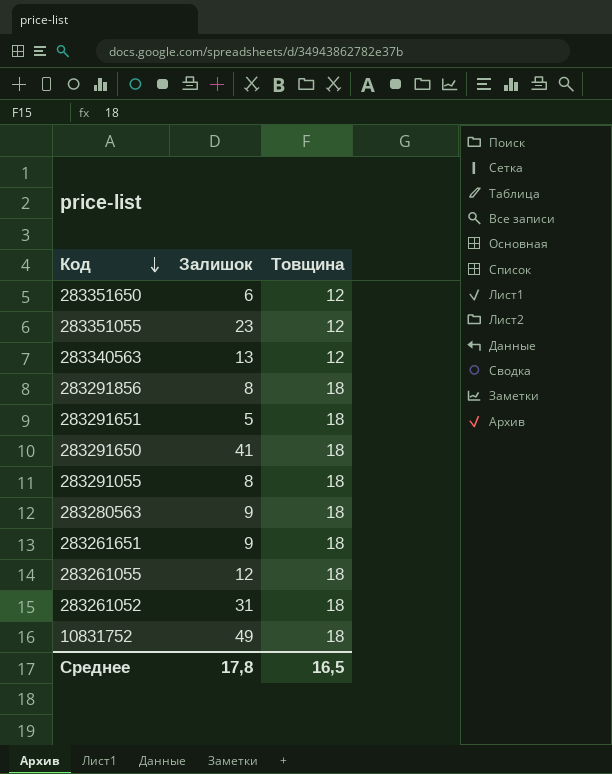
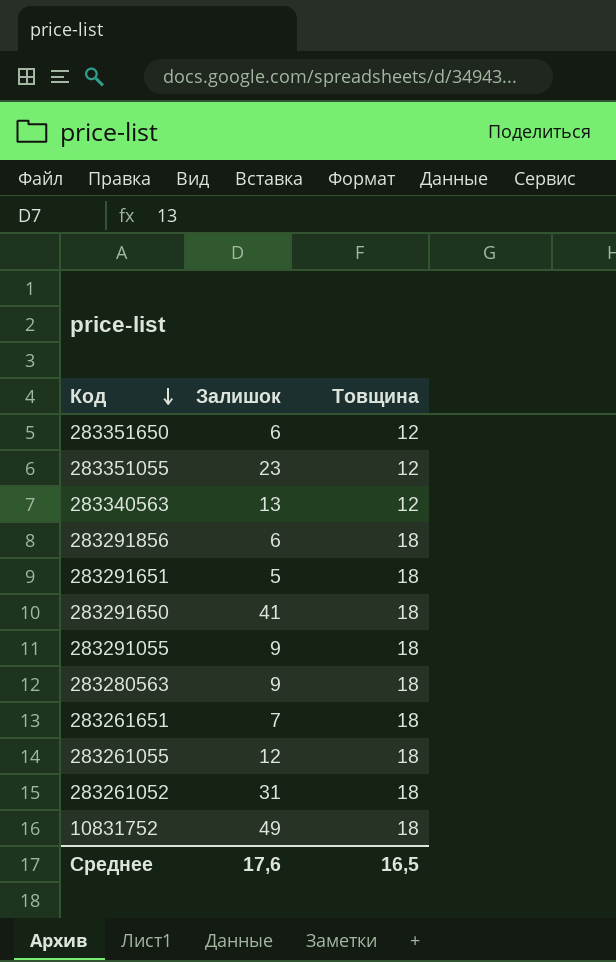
283291856 | Залишок: 8 -> 6
283291055 | Залишок: 8 -> 9
283261651 | Залишок: 9 -> 7
Среднее | Залишок: 17,8 -> 17,6

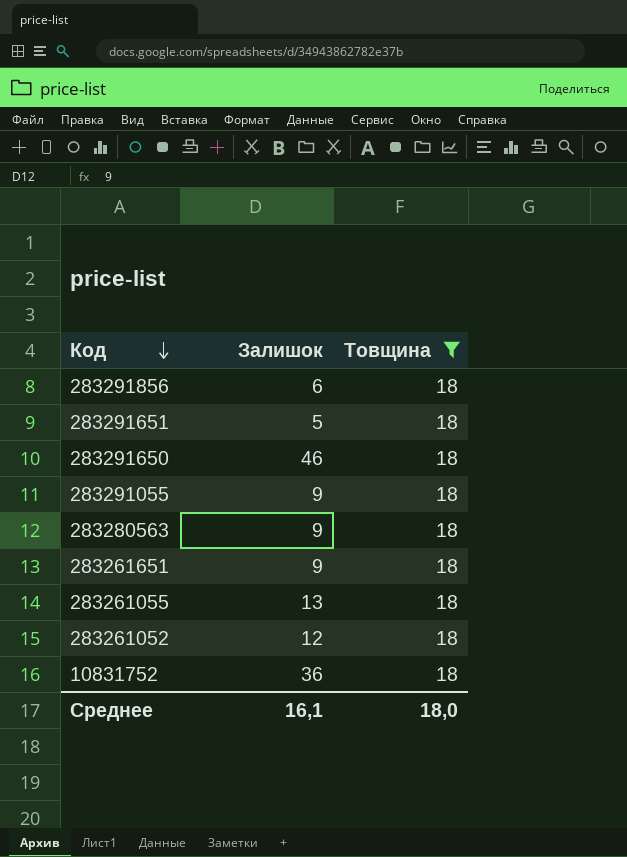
filter: none -> Товщина = 18
283291650 | Залишок: 41 -> 46
283261651 | Залишок: 7 -> 9
283261055 | Залишок: 12 -> 13
283261052 | Залишок: 31 -> 12
10831752 | Залишок: 49 -> 36
Среднее | Залишок: 17,6 -> 16,1
Среднее | Товщина: 16,5 -> 18,0

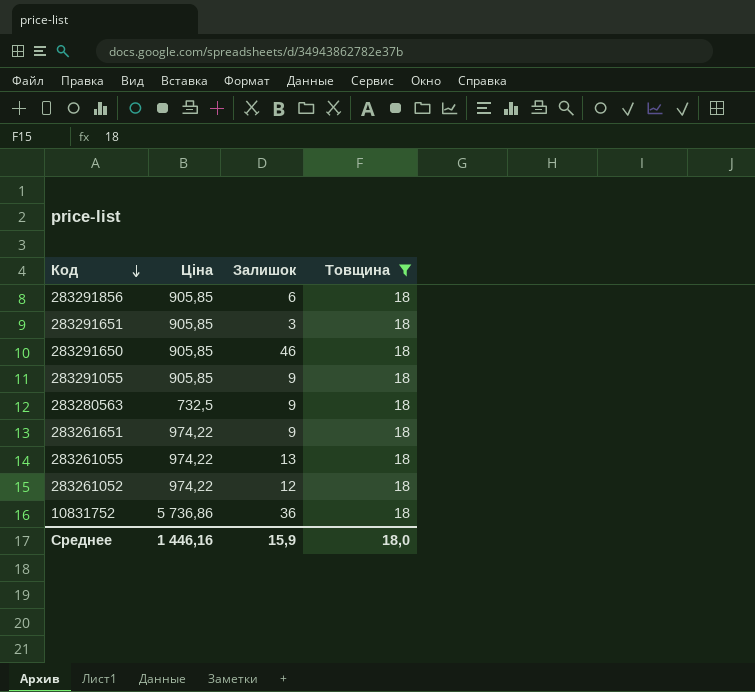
column Ціна | position: none -> 2
283291651 | Залишок: 5 -> 3
Среднее | Залишок: 16,1 -> 15,9

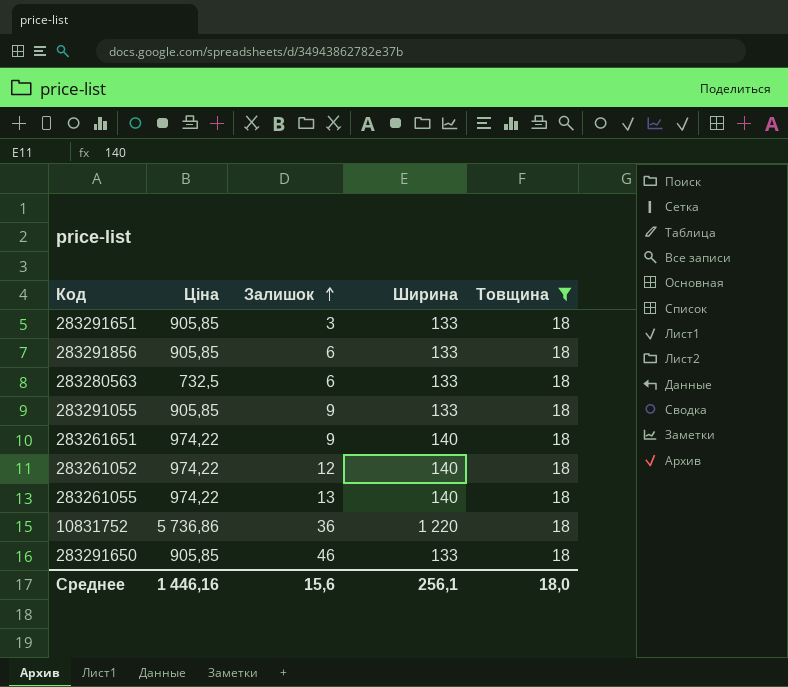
row order: Код descending -> Залишок ascending
column Ширина | position: none -> 4
283280563 | Залишок: 9 -> 6
Среднее | Залишок: 15,9 -> 15,6

